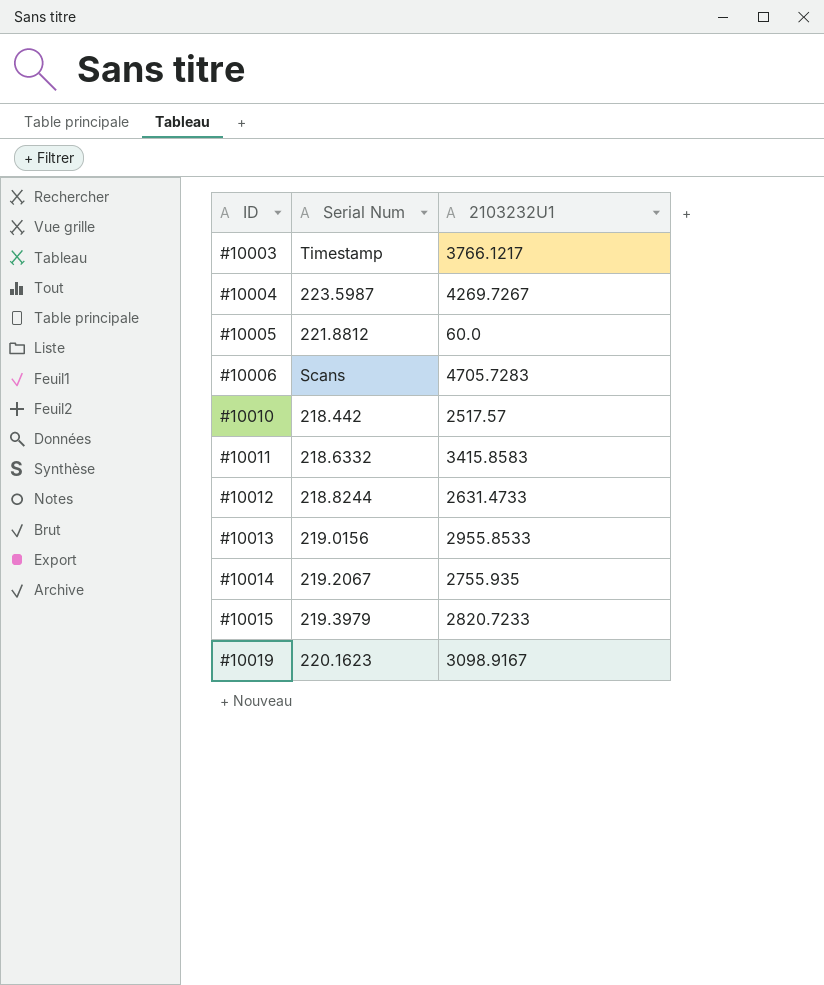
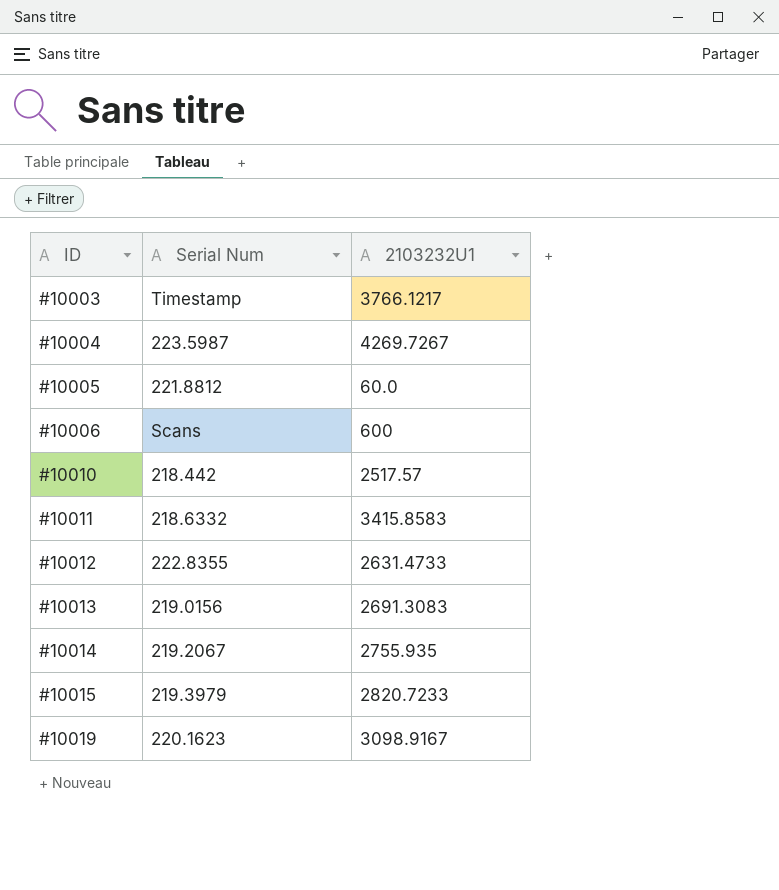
#10006 | 2103232U1: 4705.7283 -> 600
#10012 | Serial Num: 218.8244 -> 222.8355
#10013 | 2103232U1: 2955.8533 -> 2691.3083

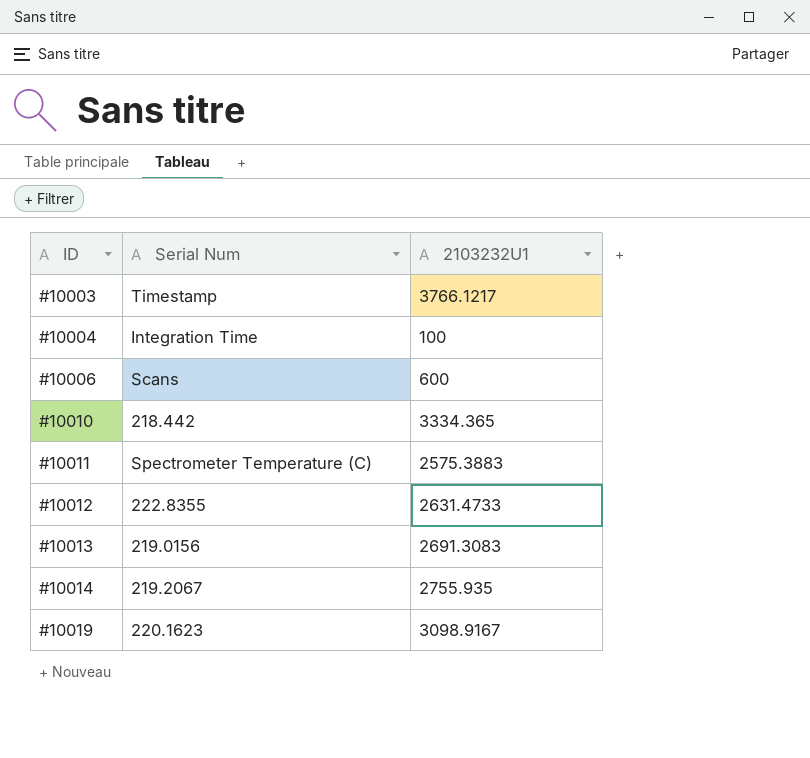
row #10005: 221.8812 | 60.0 -> none
row #10015: 219.3979 | 2820.7233 -> none
#10004 | Serial Num: 223.5987 -> Integration Time
#10004 | 2103232U1: 4269.7267 -> 100
#10010 | 2103232U1: 2517.57 -> 3334.365
#10011 | Serial Num: 218.6332 -> Spectrometer Temperature (C)
#10011 | 2103232U1: 3415.8583 -> 2575.3883

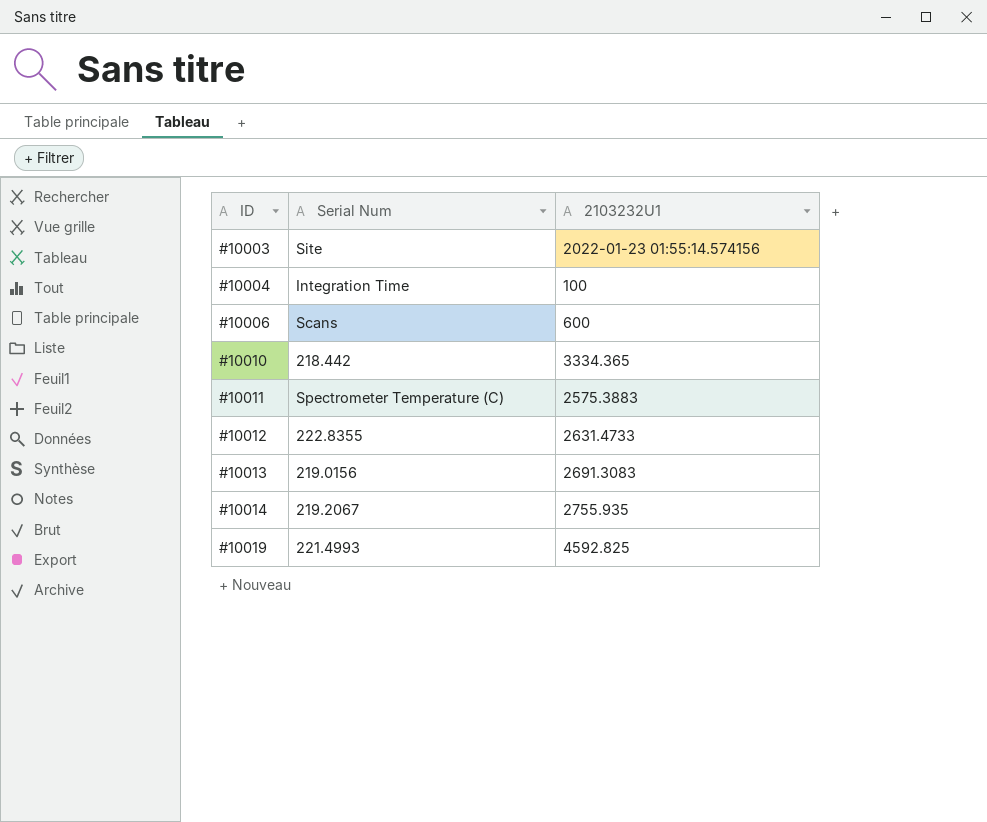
#10003 | Serial Num: Timestamp -> Site
#10003 | 2103232U1: 3766.1217 -> 2022-01-23 01:55:14.574156
#10019 | Serial Num: 220.1623 -> 221.4993
#10019 | 2103232U1: 3098.9167 -> 4592.825

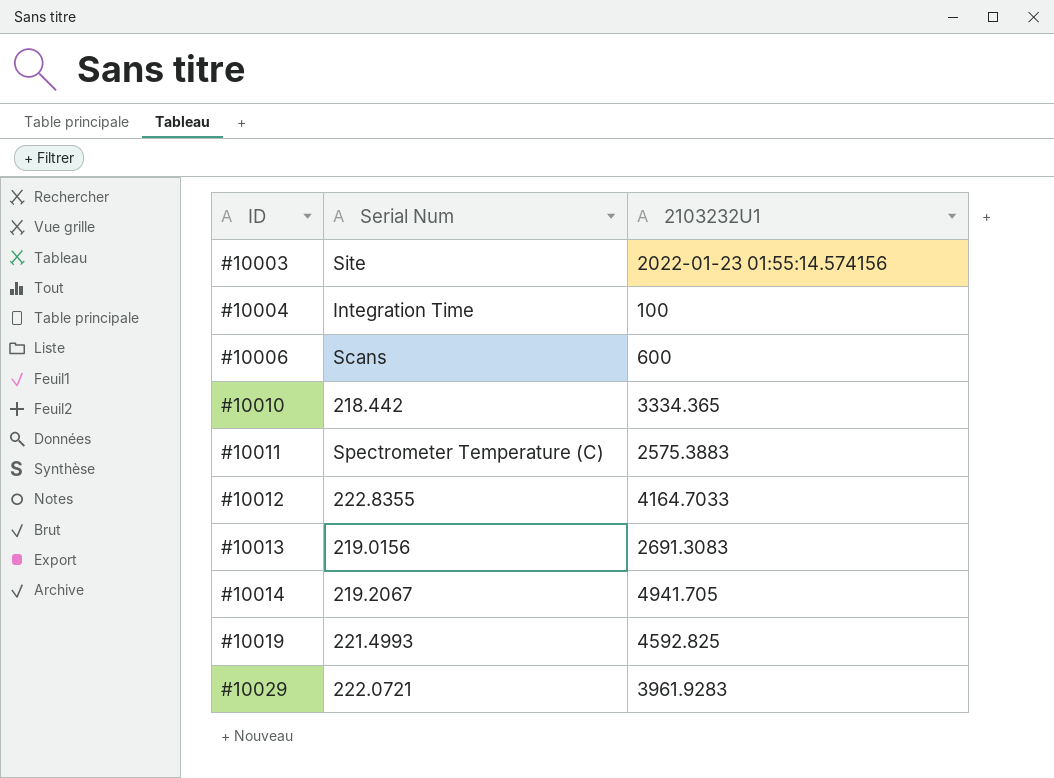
#10012 | 2103232U1: 2631.4733 -> 4164.7033
#10014 | 2103232U1: 2755.935 -> 4941.705
row #10029: none -> 222.0721 | 3961.9283

